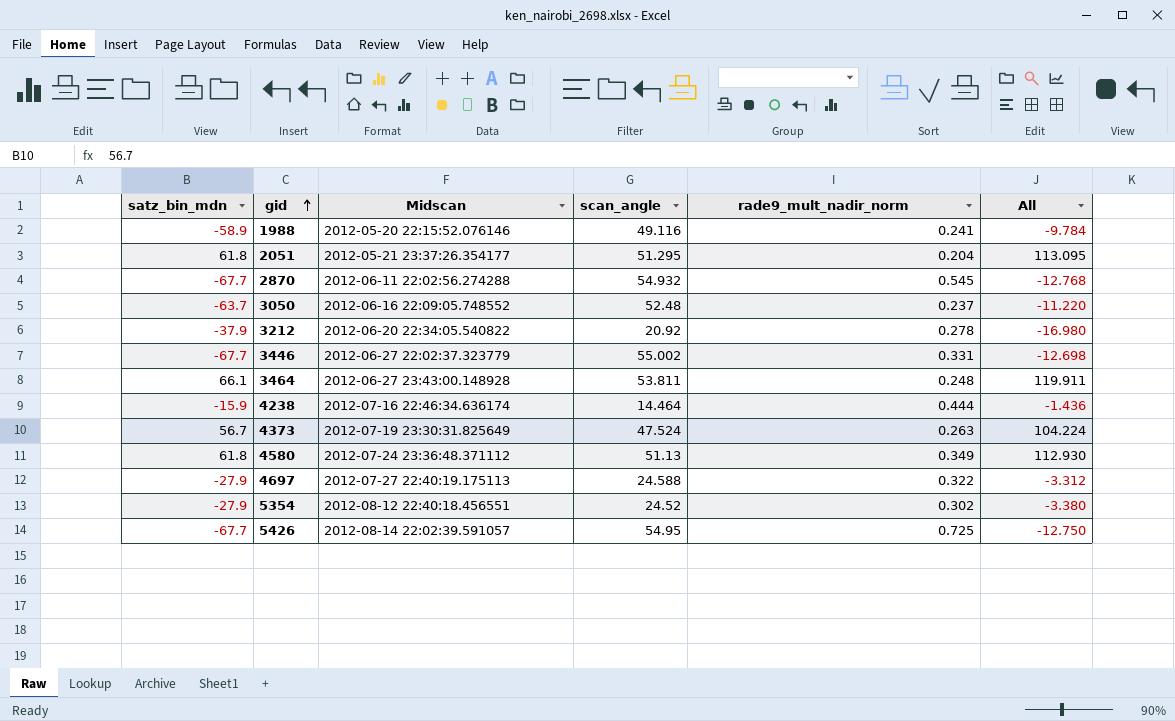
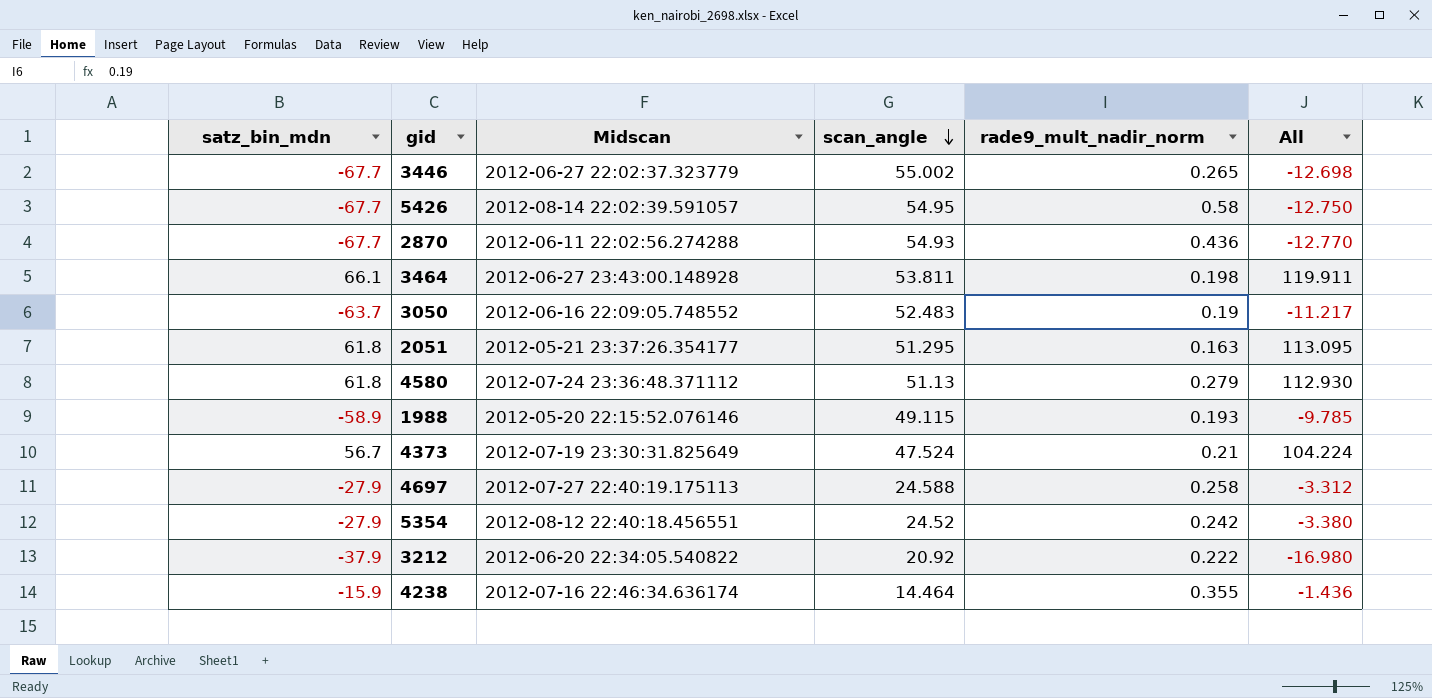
row order: gid ascending -> scan_angle descending
3446 | rade9_mult_nadir_norm: 0.331 -> 0.265
5426 | rade9_mult_nadir_norm: 0.725 -> 0.58
2870 | scan_angle: 54.932 -> 54.93
2870 | rade9_mult_nadir_norm: 0.545 -> 0.436
2870 | All: -12.768 -> -12.770
3464 | rade9_mult_nadir_norm: 0.248 -> 0.198
3050 | scan_angle: 52.48 -> 52.483
3050 | rade9_mult_nadir_norm: 0.237 -> 0.19
3050 | All: -11.220 -> -11.217
2051 | rade9_mult_nadir_norm: 0.204 -> 0.163
4580 | rade9_mult_nadir_norm: 0.349 -> 0.279
1988 | scan_angle: 49.116 -> 49.115
1988 | rade9_mult_nadir_norm: 0.241 -> 0.193
1988 | All: -9.784 -> -9.785
4373 | rade9_mult_nadir_norm: 0.263 -> 0.21
4697 | rade9_mult_nadir_norm: 0.322 -> 0.258
5354 | rade9_mult_nadir_norm: 0.302 -> 0.242
3212 | rade9_mult_nadir_norm: 0.278 -> 0.222
4238 | rade9_mult_nadir_norm: 0.444 -> 0.355

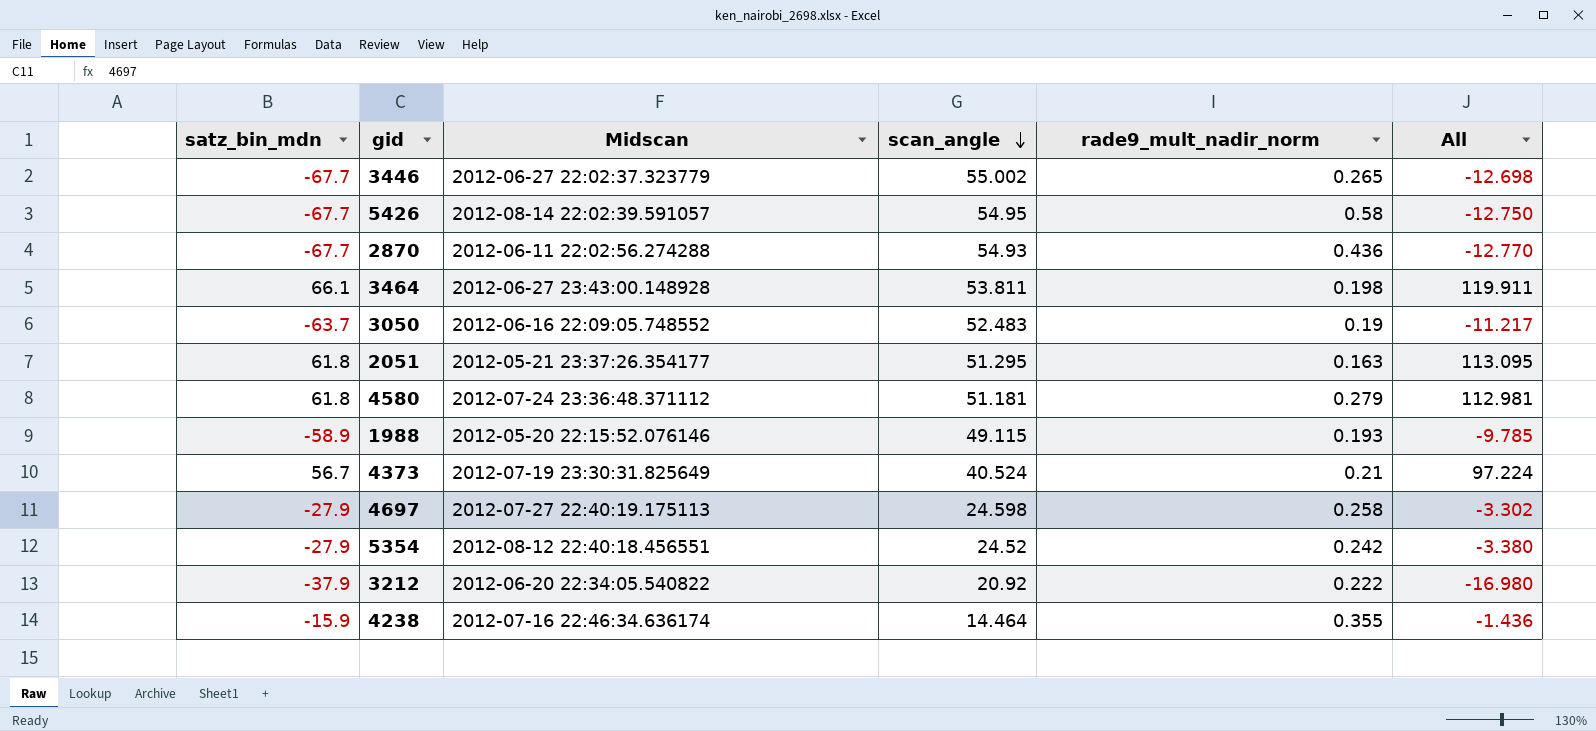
4580 | scan_angle: 51.13 -> 51.181
4580 | All: 112.930 -> 112.981
4373 | scan_angle: 47.524 -> 40.524
4373 | All: 104.224 -> 97.224
4697 | scan_angle: 24.588 -> 24.598
4697 | All: -3.312 -> -3.302

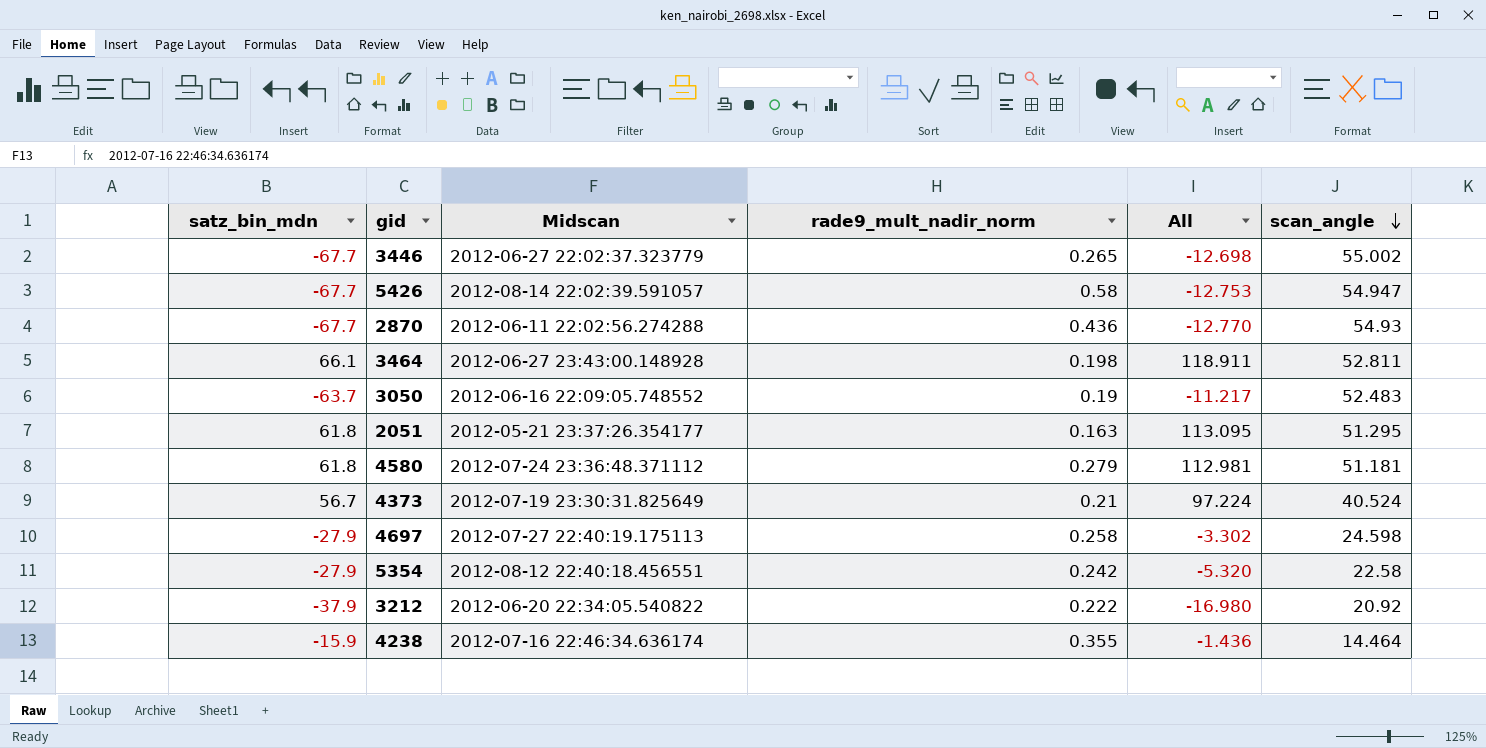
column scan_angle | position: 4 -> 6
row 1988: -58.9 | 2012-05-20 22:15:52.076146 | 49.115 | 0.193 | -9.785 -> none
5426 | All: -12.750 -> -12.753
5426 | scan_angle: 54.95 -> 54.947
3464 | All: 119.911 -> 118.911
3464 | scan_angle: 53.811 -> 52.811
5354 | All: -3.380 -> -5.320
5354 | scan_angle: 24.52 -> 22.58

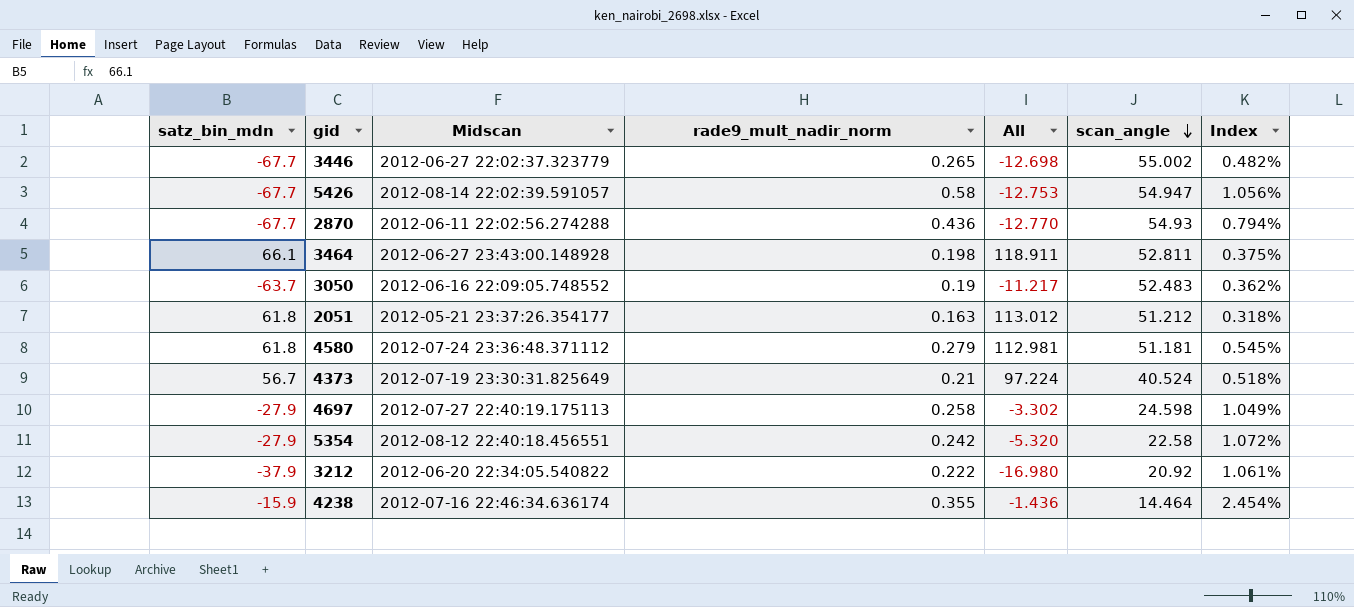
column Index | formula: none -> [rade9_mult_nadir_norm] / [scan_angle]
2051 | All: 113.095 -> 113.012
2051 | scan_angle: 51.295 -> 51.212

